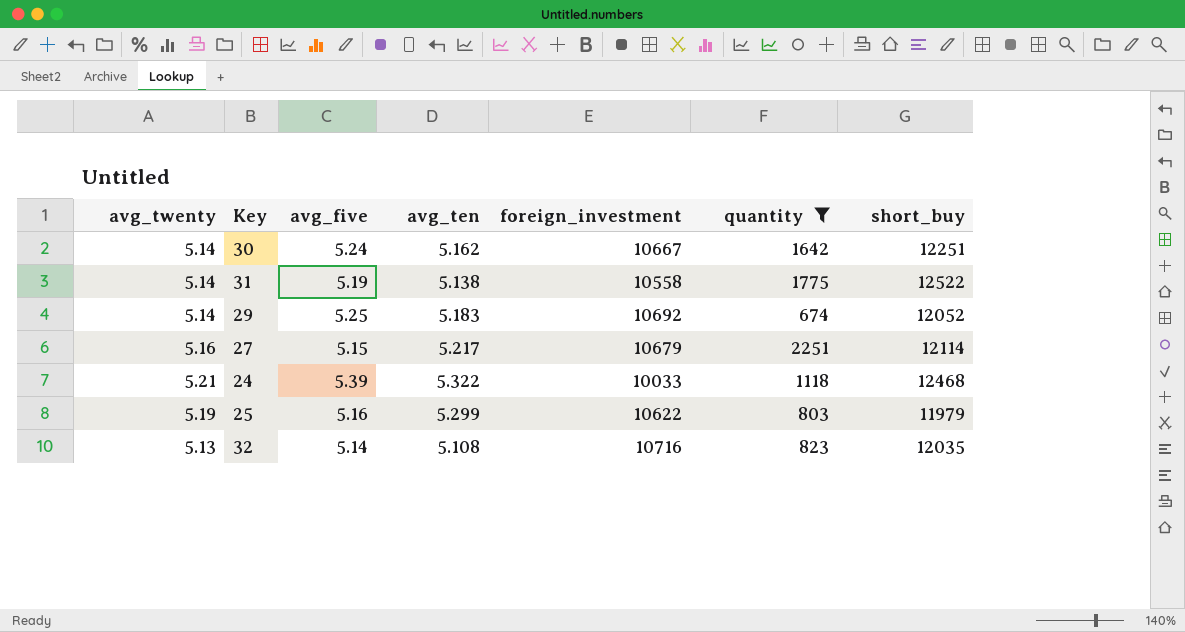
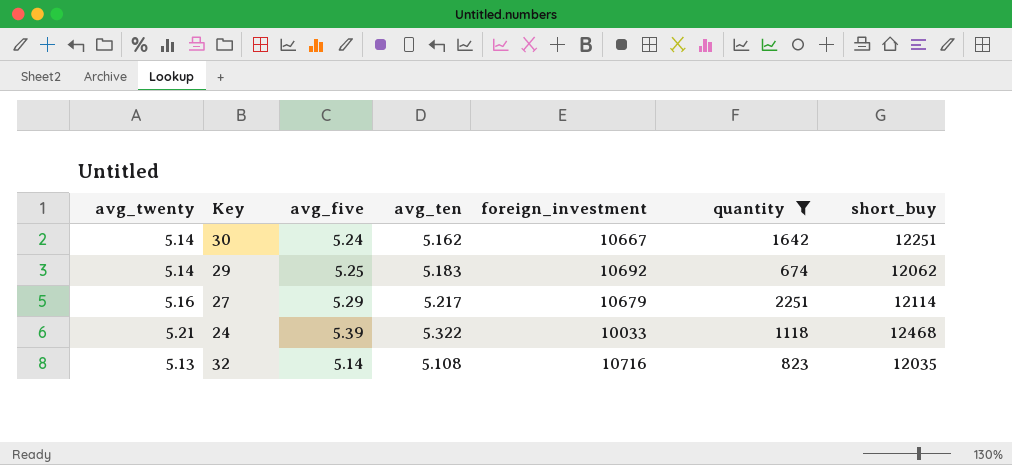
row 31: 5.14 | 5.19 | 5.138 | 10558 | 1775 | 12522 -> none
row 25: 5.19 | 5.16 | 5.299 | 10622 | 803 | 11979 -> none
29 | short_buy: 12052 -> 12062
27 | avg_five: 5.15 -> 5.29

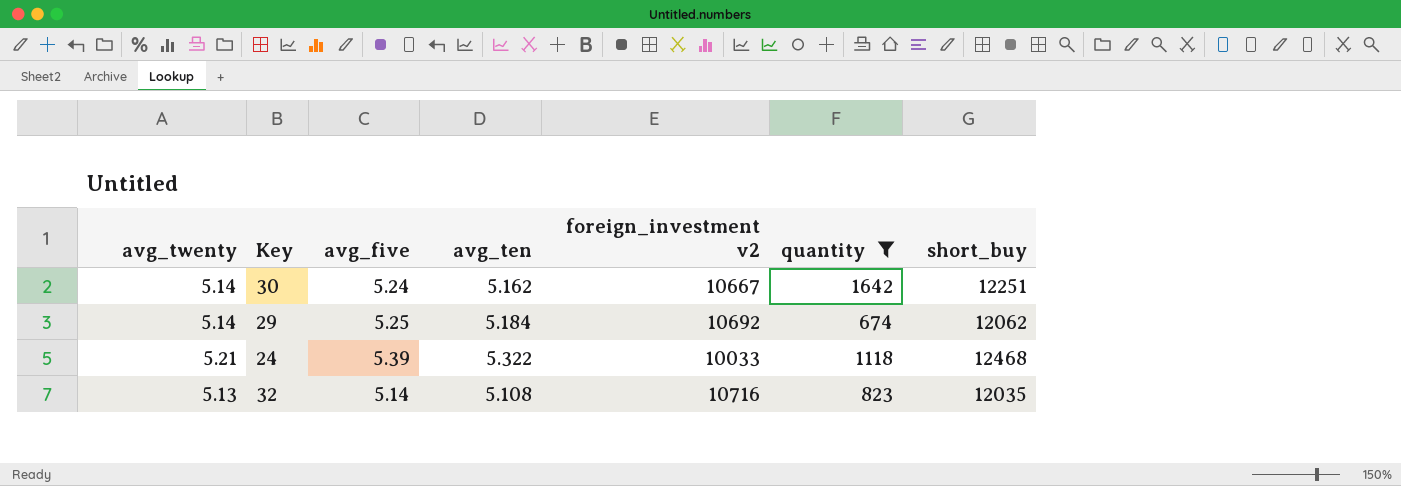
column name: foreign_investment -> foreign_investment v2
row 27: 5.16 | 5.29 | 5.217 | 10679 | 2251 | 12114 -> none
29 | avg_ten: 5.183 -> 5.184

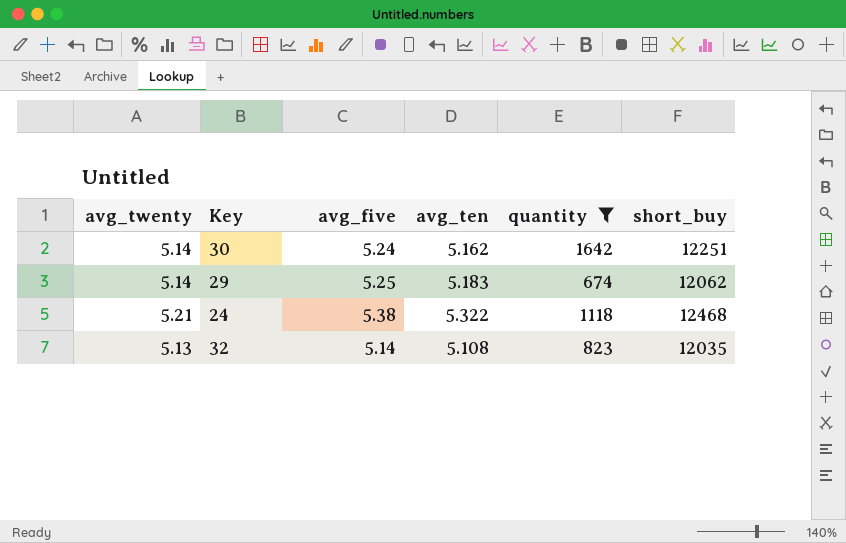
column foreign_investment v2 | position: 5 -> none
29 | avg_ten: 5.184 -> 5.183
24 | avg_five: 5.39 -> 5.38

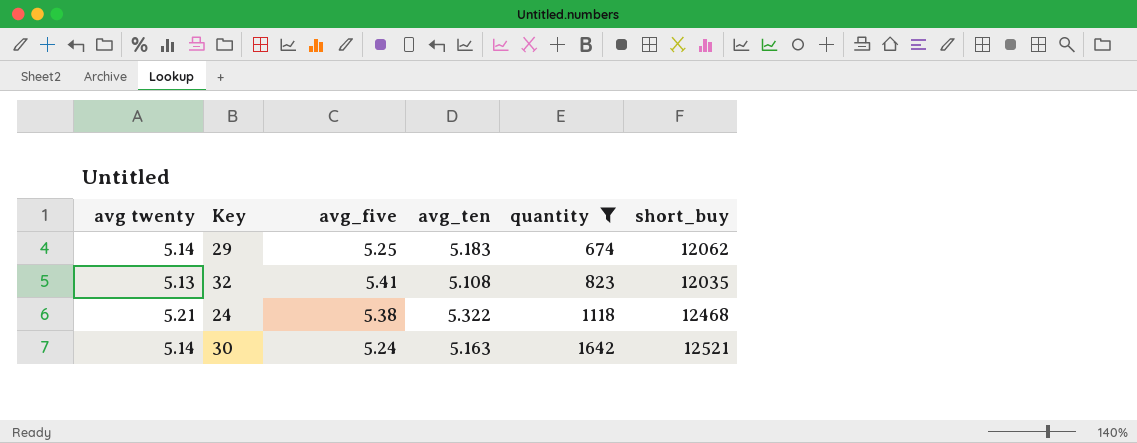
row order: none -> quantity ascending
column name: avg_twenty -> avg twenty
32 | avg_five: 5.14 -> 5.41
30 | avg_ten: 5.162 -> 5.163
30 | short_buy: 12251 -> 12521

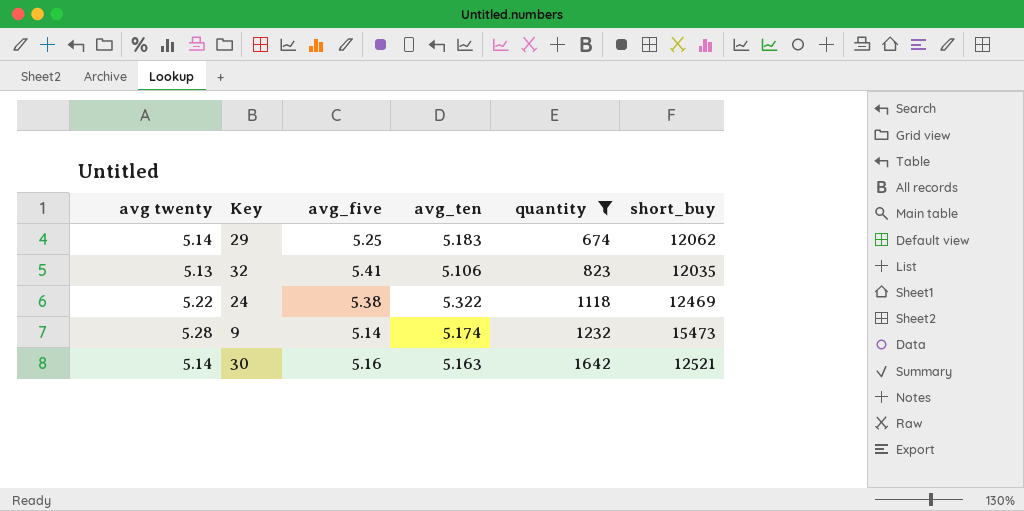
32 | avg_ten: 5.108 -> 5.106
24 | avg twenty: 5.21 -> 5.22
24 | short_buy: 12468 -> 12469
row 9: none -> 5.28 | 5.14 | 5.174 | 1232 | 15473
30 | avg_five: 5.24 -> 5.16

